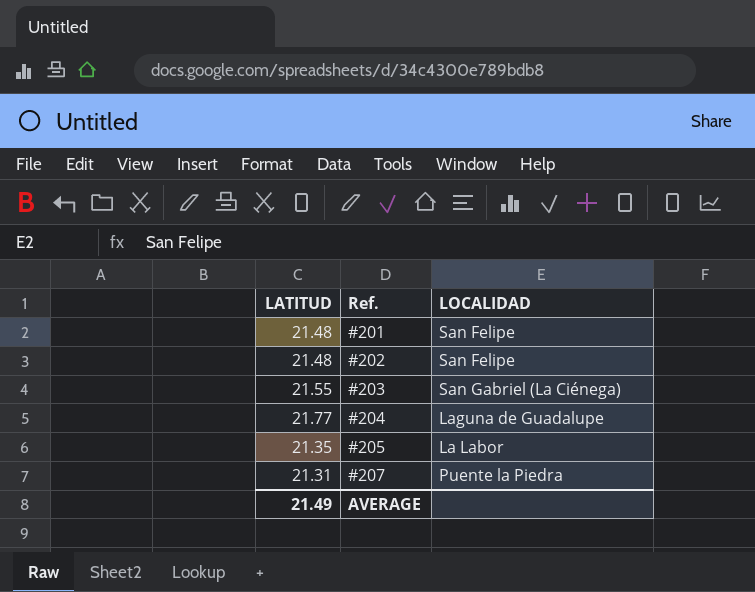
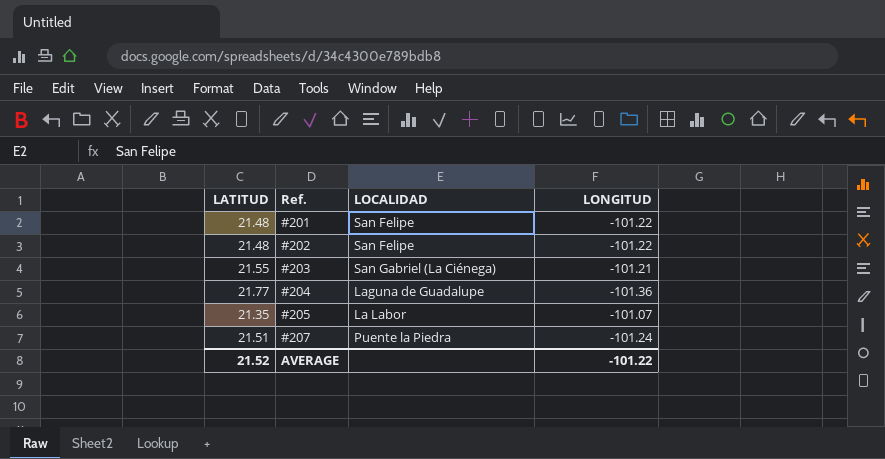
column LONGITUD | position: none -> 4
#207 | LATITUD: 21.31 -> 21.51
AVERAGE | LATITUD: 21.49 -> 21.52

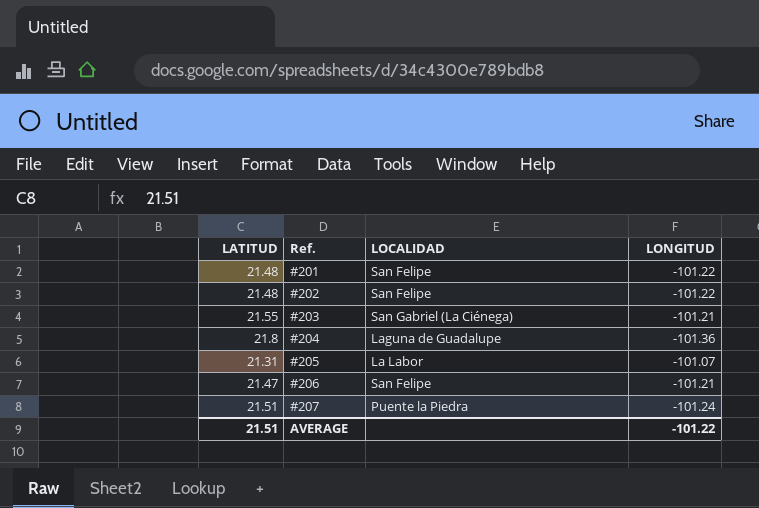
#204 | LATITUD: 21.77 -> 21.8
#205 | LATITUD: 21.35 -> 21.31
row #206: none -> 21.47 | San Felipe | -101.21
AVERAGE | LATITUD: 21.52 -> 21.51

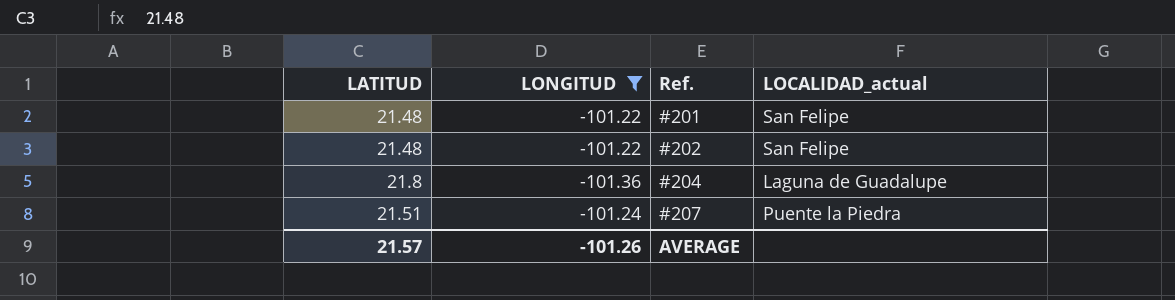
filter: none -> LONGITUD <= -101.22
column LONGITUD | position: 4 -> 2
column name: LOCALIDAD -> LOCALIDAD_actual
AVERAGE | LATITUD: 21.51 -> 21.57
AVERAGE | LONGITUD: -101.22 -> -101.26

